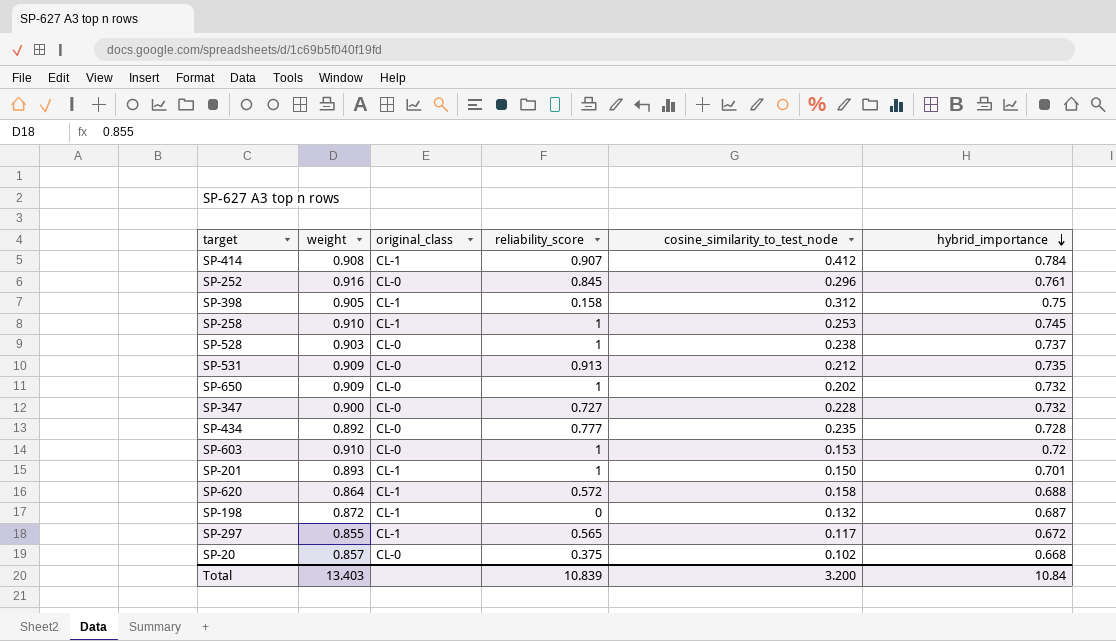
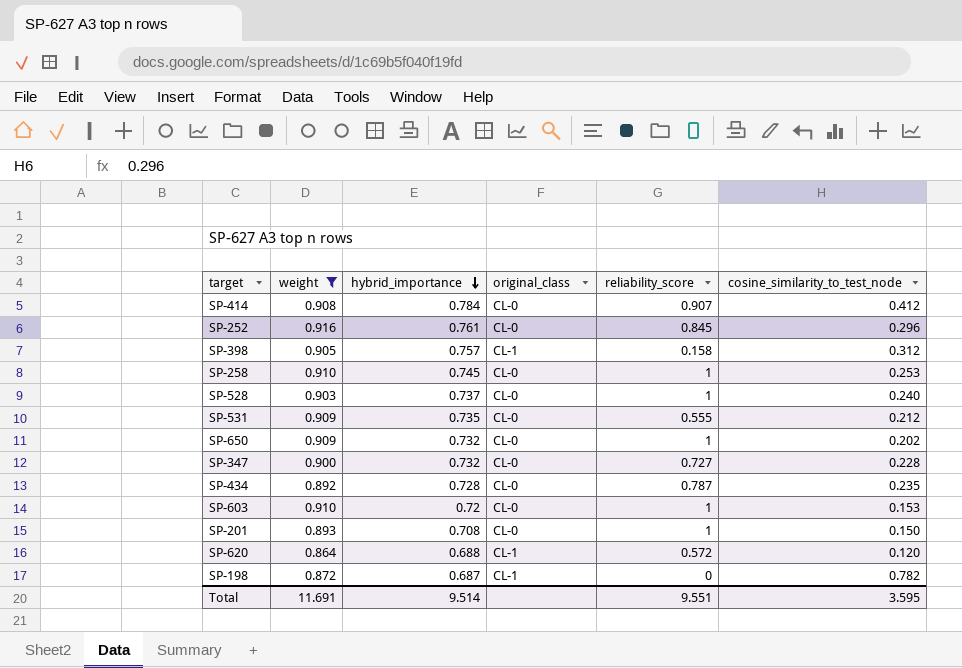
filter: none -> weight >= 0.864
column hybrid_importance | position: 6 -> 3
SP-414 | original_class: CL-1 -> CL-0
SP-398 | hybrid_importance: 0.75 -> 0.757
SP-258 | original_class: CL-1 -> CL-0
SP-528 | cosine_similarity_to_test_node: 0.238 -> 0.240
SP-531 | reliability_score: 0.913 -> 0.555
SP-434 | reliability_score: 0.777 -> 0.787
SP-201 | hybrid_importance: 0.701 -> 0.708
SP-201 | original_class: CL-1 -> CL-0
SP-620 | cosine_similarity_to_test_node: 0.158 -> 0.120
SP-198 | cosine_similarity_to_test_node: 0.132 -> 0.782
Total | weight: 13.403 -> 11.691
Total | hybrid_importance: 10.84 -> 9.514
Total | reliability_score: 10.839 -> 9.551
Total | cosine_similarity_to_test_node: 3.200 -> 3.595

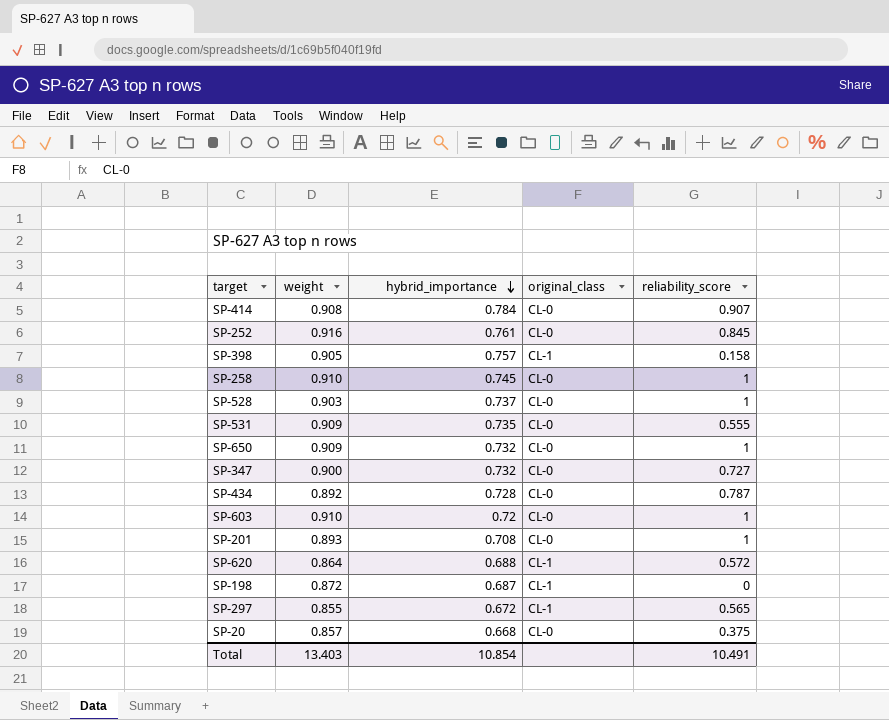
filter: weight >= 0.864 -> none
column cosine_similarity_to_test_node | position: 6 -> none
Total | weight: 11.691 -> 13.403
Total | hybrid_importance: 9.514 -> 10.854
Total | reliability_score: 9.551 -> 10.491

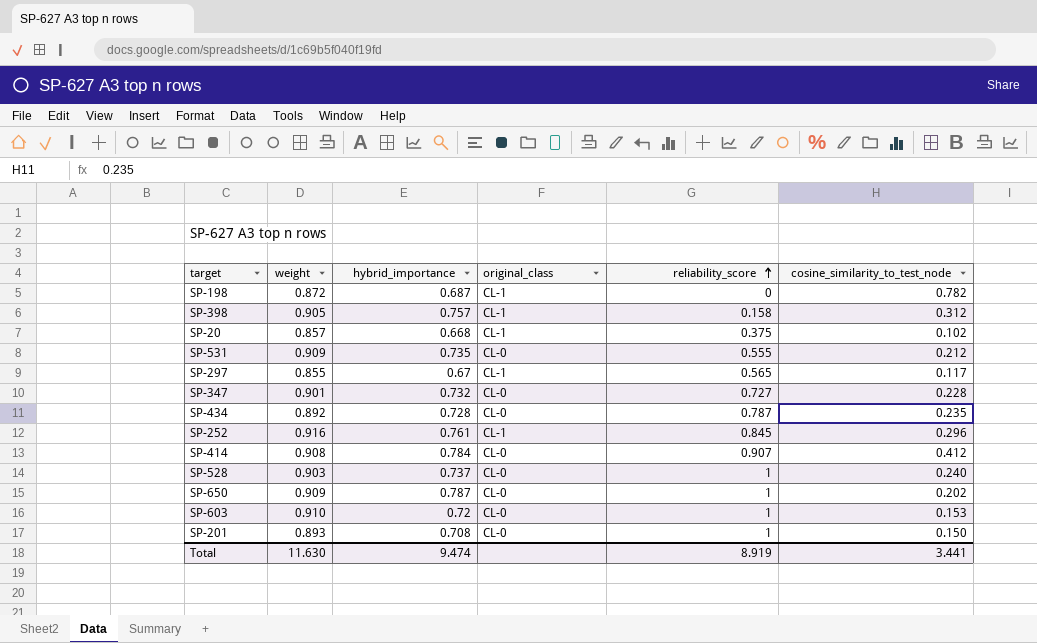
row order: hybrid_importance descending -> reliability_score ascending
column cosine_similarity_to_test_node | position: none -> 6
row SP-258: 0.910 | 0.745 | CL-0 | 1 -> none
row SP-620: 0.864 | 0.688 | CL-1 | 0.572 -> none
SP-20 | original_class: CL-0 -> CL-1
SP-297 | hybrid_importance: 0.672 -> 0.67
SP-347 | weight: 0.900 -> 0.901
SP-252 | original_class: CL-0 -> CL-1
SP-650 | hybrid_importance: 0.732 -> 0.787
Total | weight: 13.403 -> 11.630
Total | hybrid_importance: 10.854 -> 9.474
Total | reliability_score: 10.491 -> 8.919

